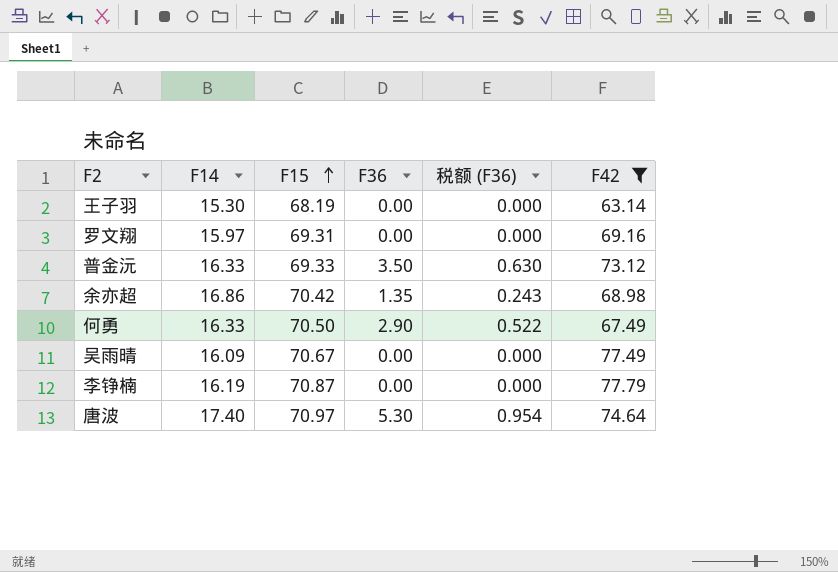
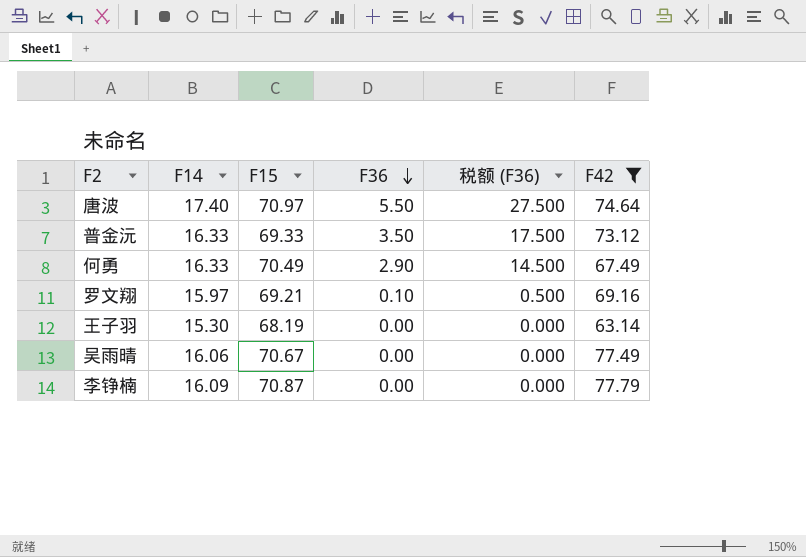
row order: F15 ascending -> F36 descending
column 税额 (F36) | formula: [F36] * 0.18 -> [F36] * 5
row 余亦超: 16.86 | 70.42 | 1.35 | 0.243 | 68.98 -> none
唐波 | F36: 5.30 -> 5.50
何勇 | F15: 70.50 -> 70.49
罗文翔 | F15: 69.31 -> 69.21
罗文翔 | F36: 0.00 -> 0.10
吴雨晴 | F14: 16.09 -> 16.06
李铮楠 | F14: 16.19 -> 16.09

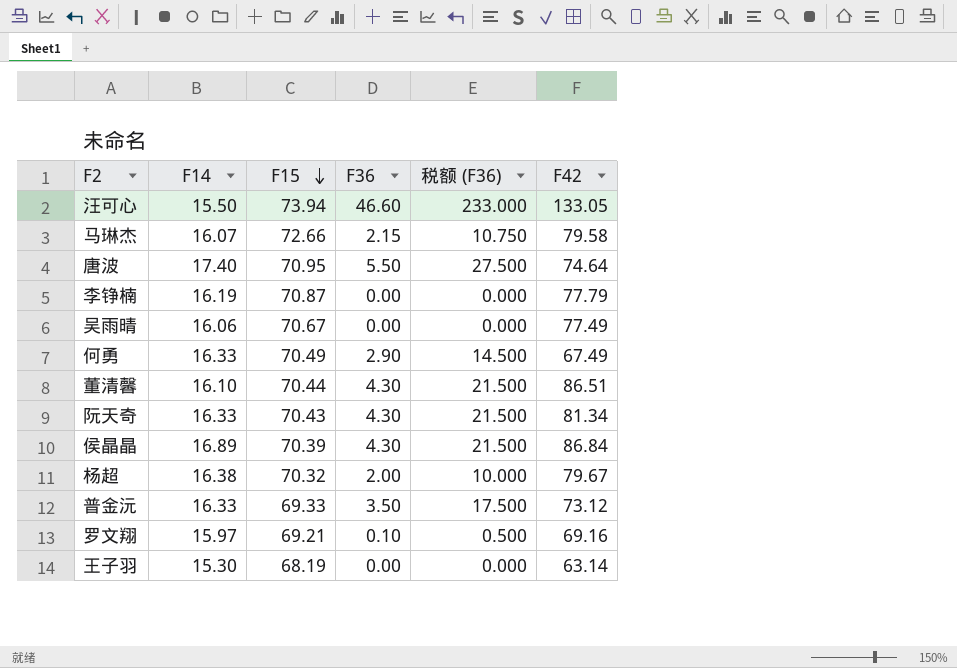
filter: F42 <= 77.79 -> none
row order: F36 descending -> F15 descending
唐波 | F15: 70.97 -> 70.95
李铮楠 | F14: 16.09 -> 16.19

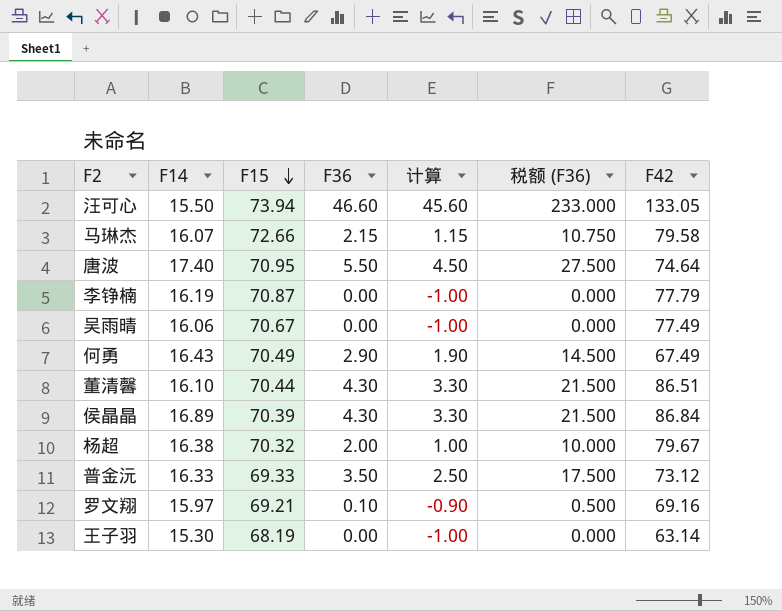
column 计算 | formula: none -> [F36] - 1
row 阮天奇: 16.33 | 70.43 | 4.30 | 21.500 | 81.34 -> none
何勇 | F14: 16.33 -> 16.43

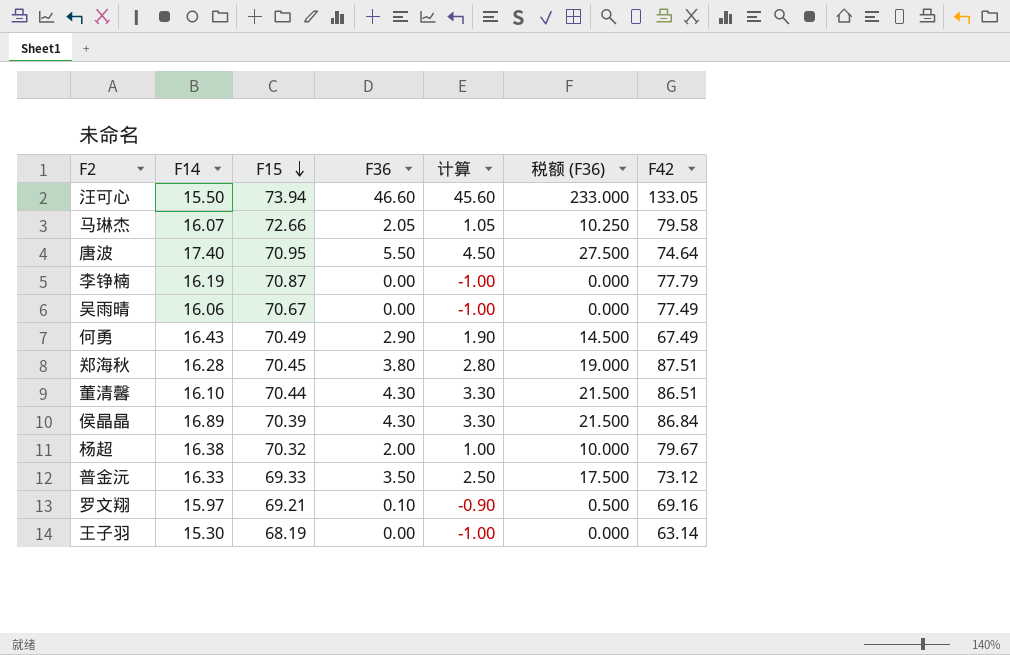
马琳杰 | F36: 2.15 -> 2.05
马琳杰 | 计算: 1.15 -> 1.05
马琳杰 | 税额 (F36): 10.750 -> 10.250
row 郑海秋: none -> 16.28 | 70.45 | 3.80 | 2.80 | 19.000 | 87.51

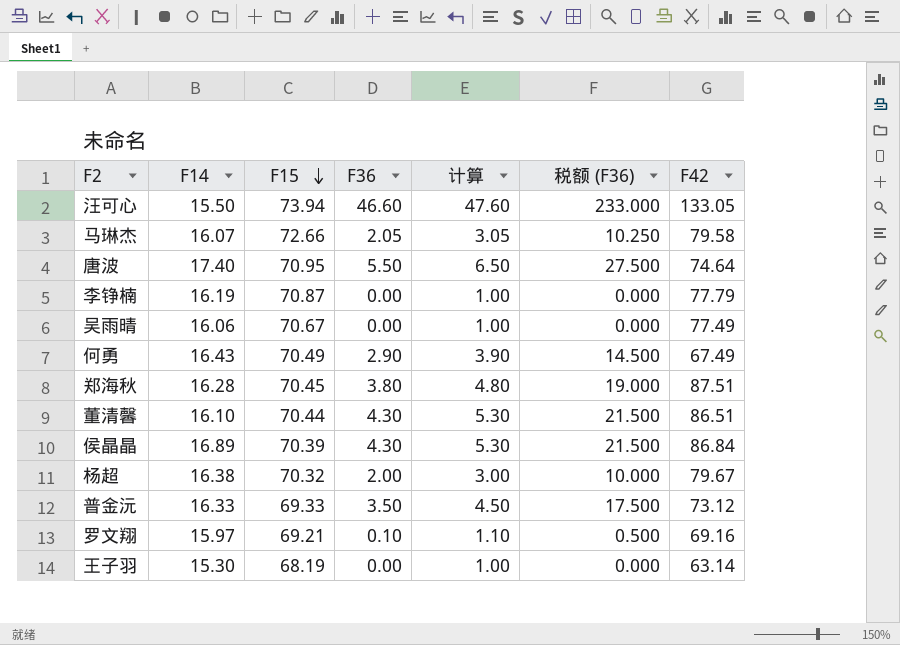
column 计算 | formula: [F36] - 1 -> [F36] + 1

